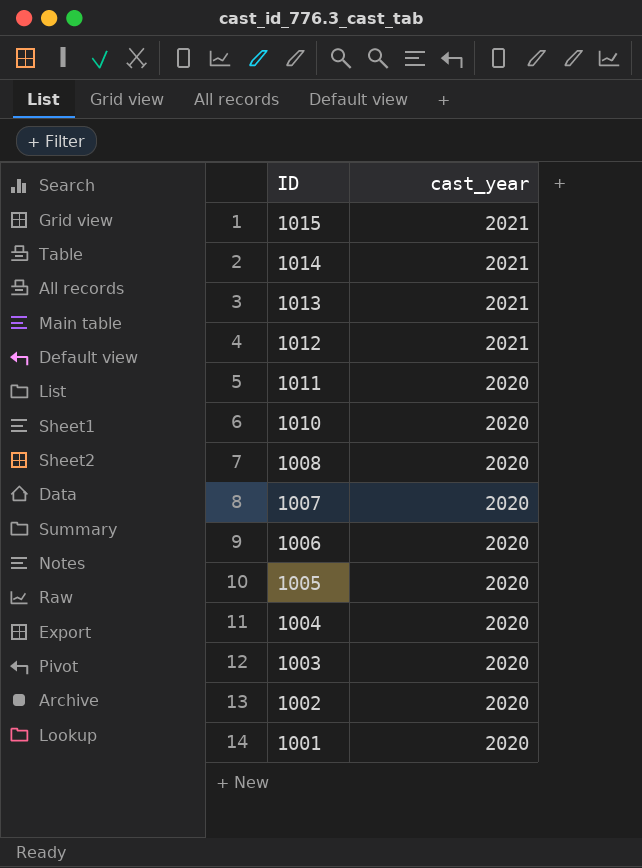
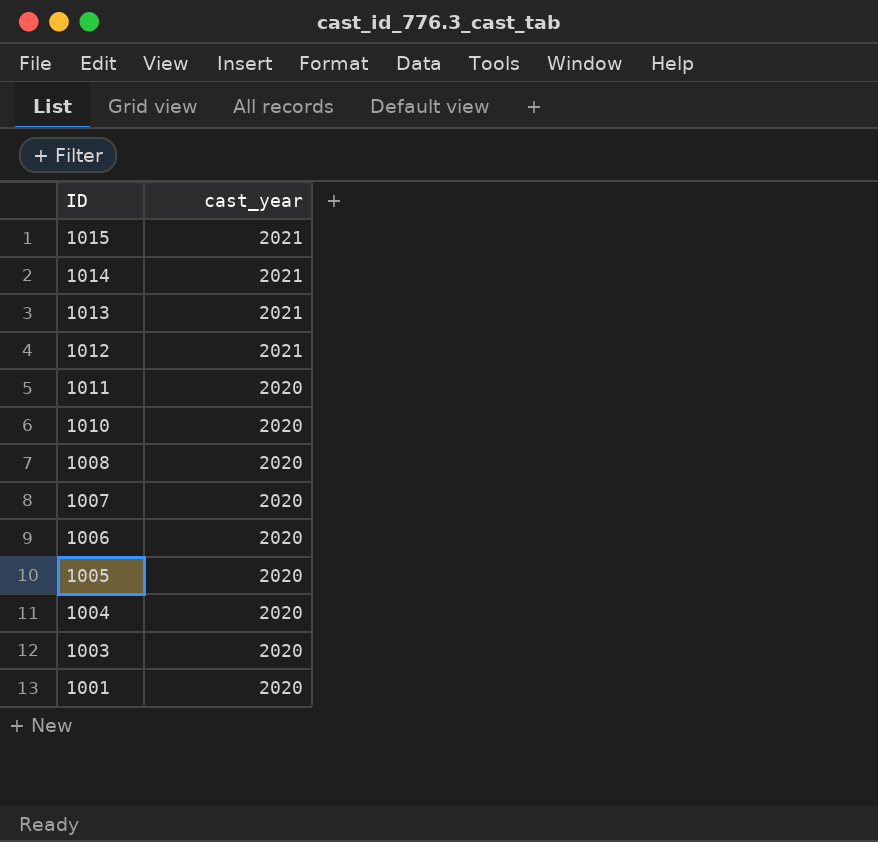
row 1002: 2020 -> none

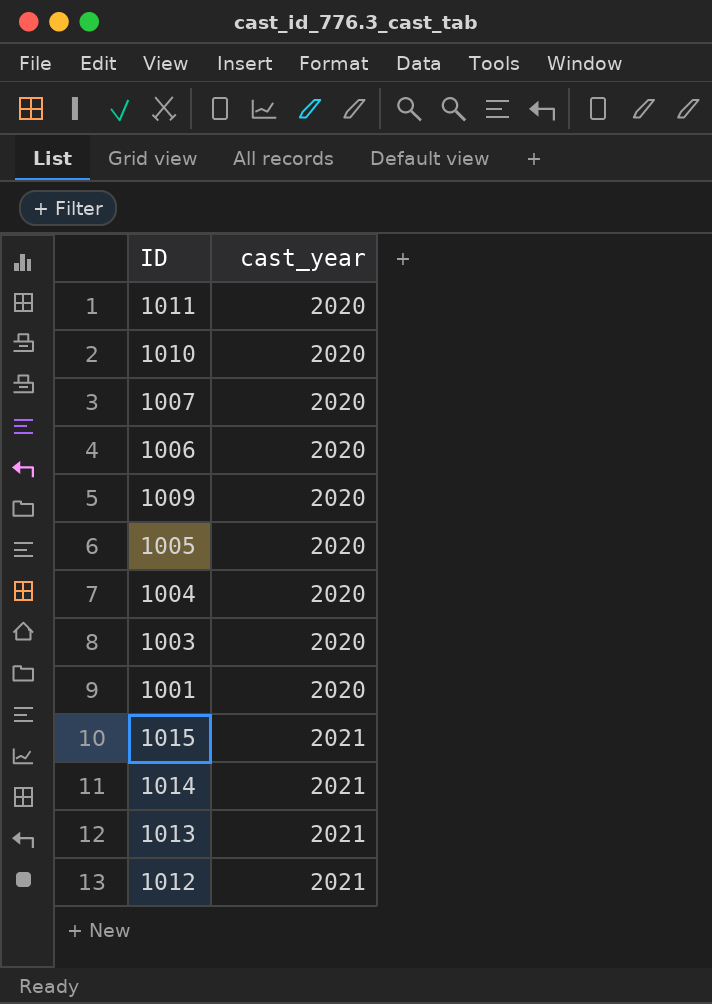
row order: ID descending -> cast_year ascending
row 1008: 2020 -> none
row 1009: none -> 2020

